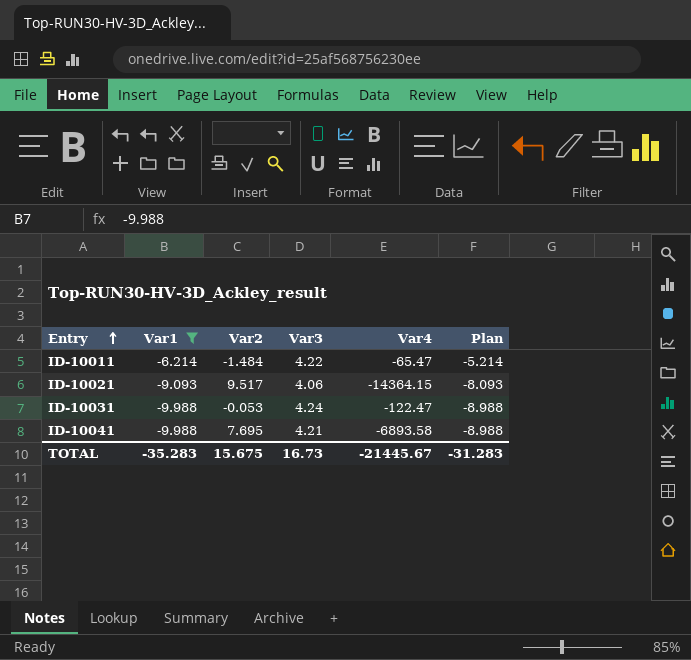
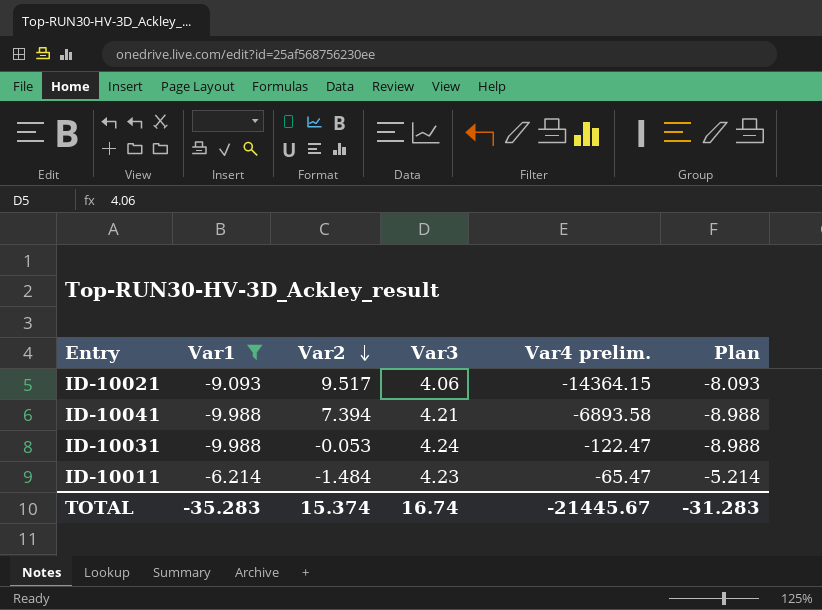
row order: Entry ascending -> Var2 descending
column name: Var4 -> Var4 prelim.
ID-10041 | Var2: 7.695 -> 7.394
ID-10011 | Var3: 4.22 -> 4.23
TOTAL | Var2: 15.675 -> 15.374
TOTAL | Var3: 16.73 -> 16.74

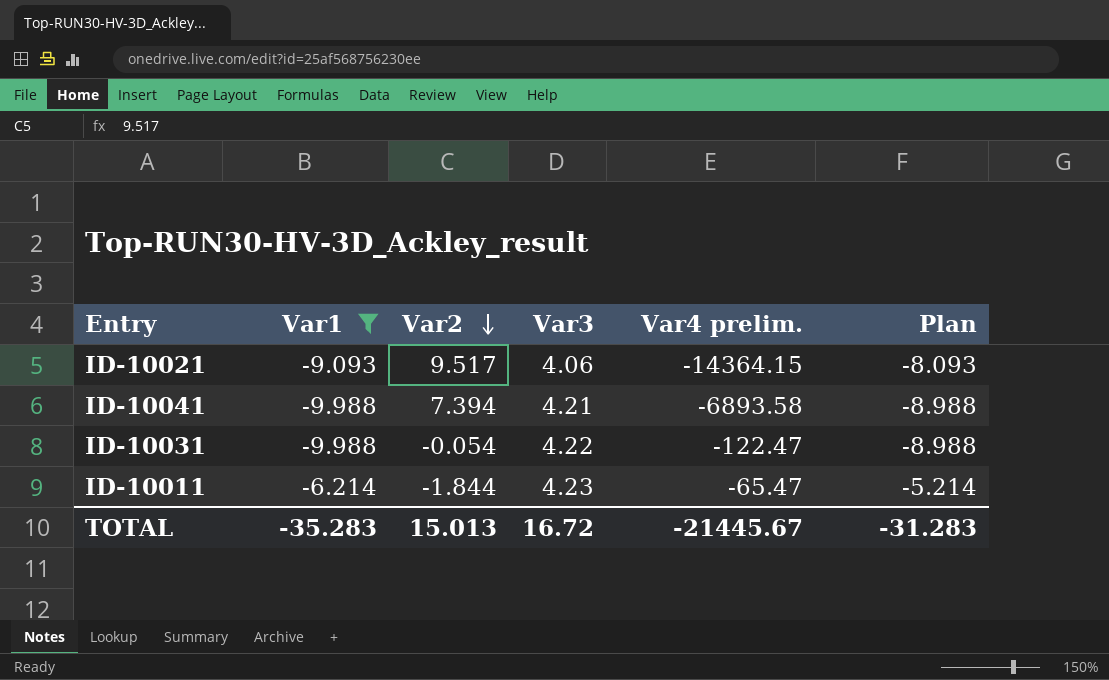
ID-10031 | Var2: -0.053 -> -0.054
ID-10031 | Var3: 4.24 -> 4.22
ID-10011 | Var2: -1.484 -> -1.844
TOTAL | Var2: 15.374 -> 15.013
TOTAL | Var3: 16.74 -> 16.72

